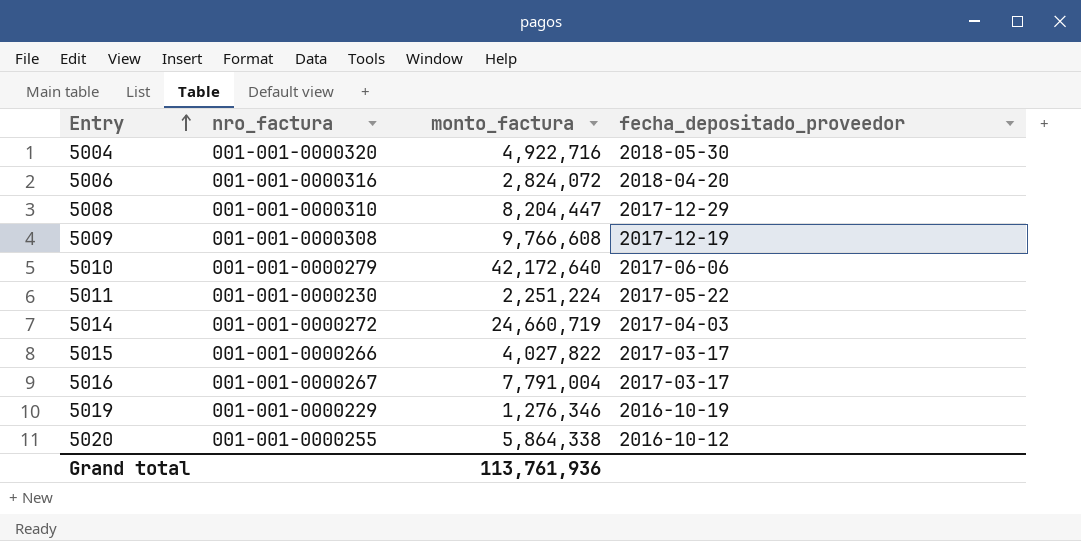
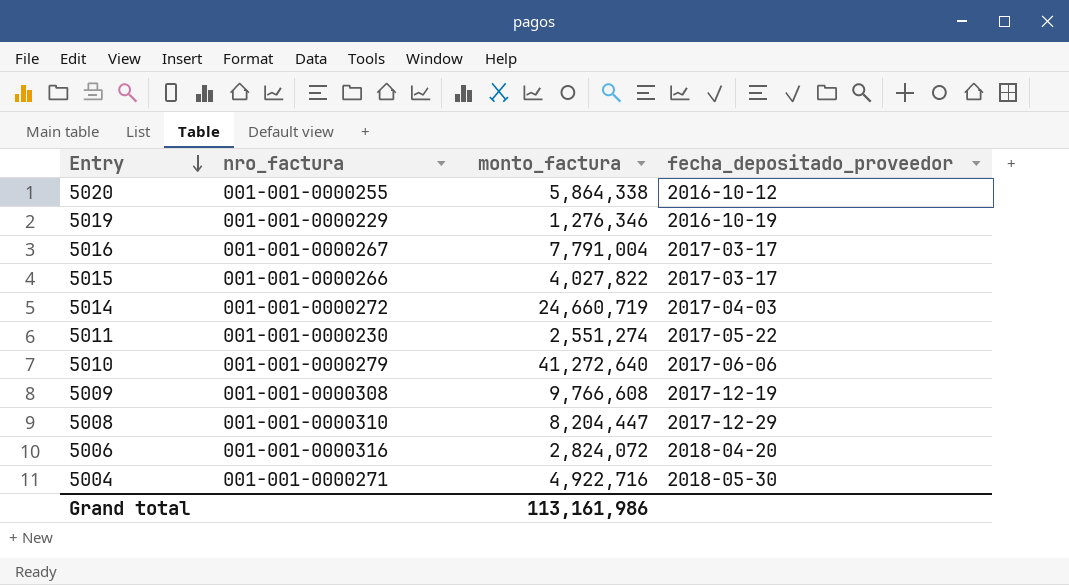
row order: Entry ascending -> Entry descending
5011 | monto_factura: 2,251,224 -> 2,551,274
5010 | monto_factura: 42,172,640 -> 41,272,640
5004 | nro_factura: 001-001-0000320 -> 001-001-0000271
Grand total | monto_factura: 113,761,936 -> 113,161,986

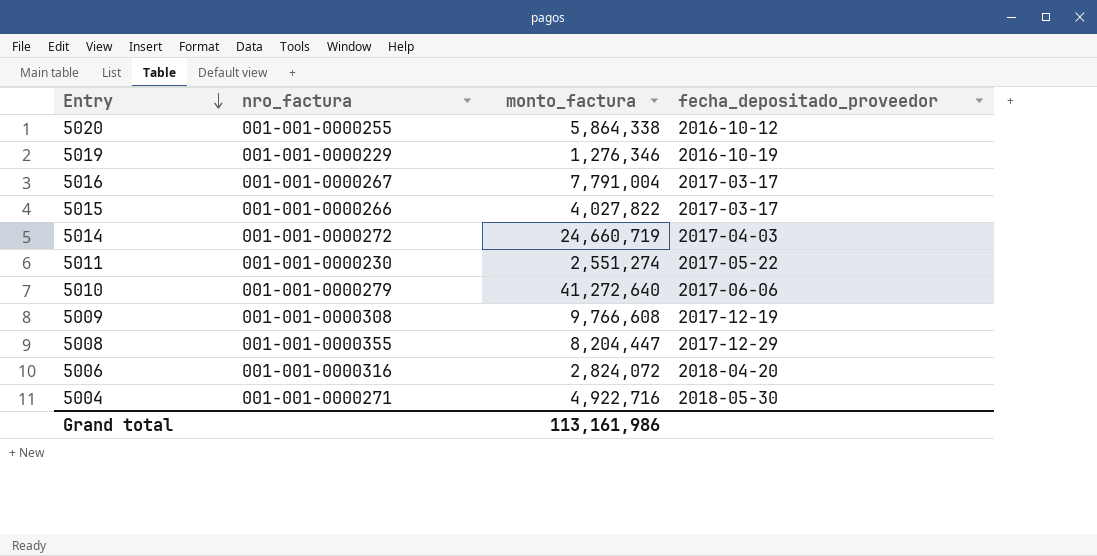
5008 | nro_factura: 001-001-0000310 -> 001-001-0000355

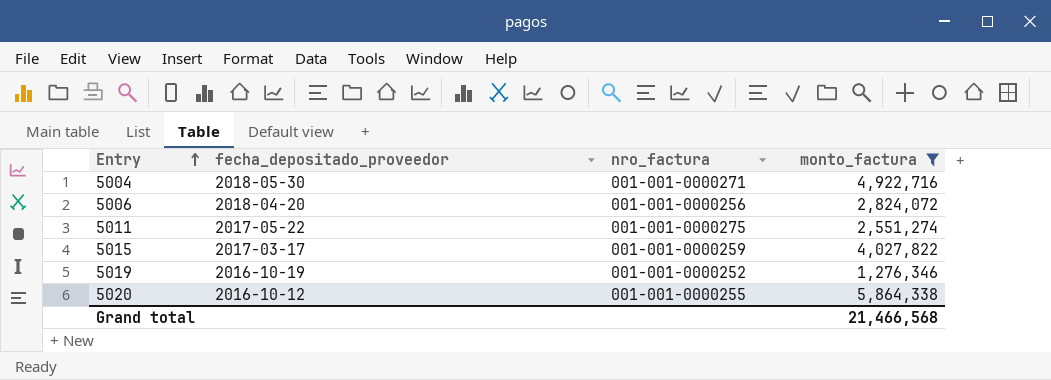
filter: none -> monto_factura <= 5,864,338
row order: Entry descending -> Entry ascending
column fecha_depositado_proveedor | position: 4 -> 2
5006 | nro_factura: 001-001-0000316 -> 001-001-0000256
5011 | nro_factura: 001-001-0000230 -> 001-001-0000275
5015 | nro_factura: 001-001-0000266 -> 001-001-0000259
5019 | nro_factura: 001-001-0000229 -> 001-001-0000252
Grand total | monto_factura: 113,161,986 -> 21,466,568

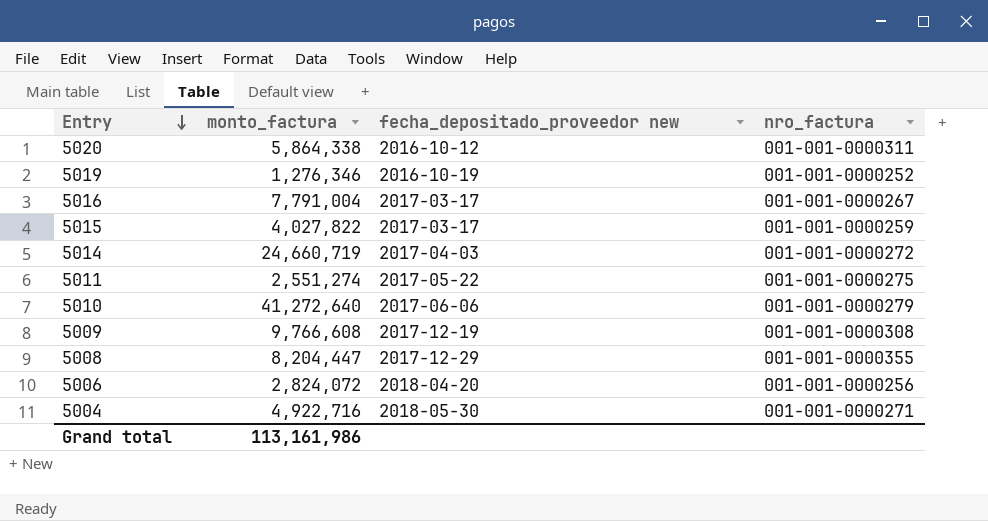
filter: monto_factura <= 5,864,338 -> none
row order: Entry ascending -> Entry descending
column monto_factura | position: 4 -> 2
column name: fecha_depositado_proveedor -> fecha_depositado_proveedor new
5020 | nro_factura: 001-001-0000255 -> 001-001-0000311
Grand total | monto_factura: 21,466,568 -> 113,161,986

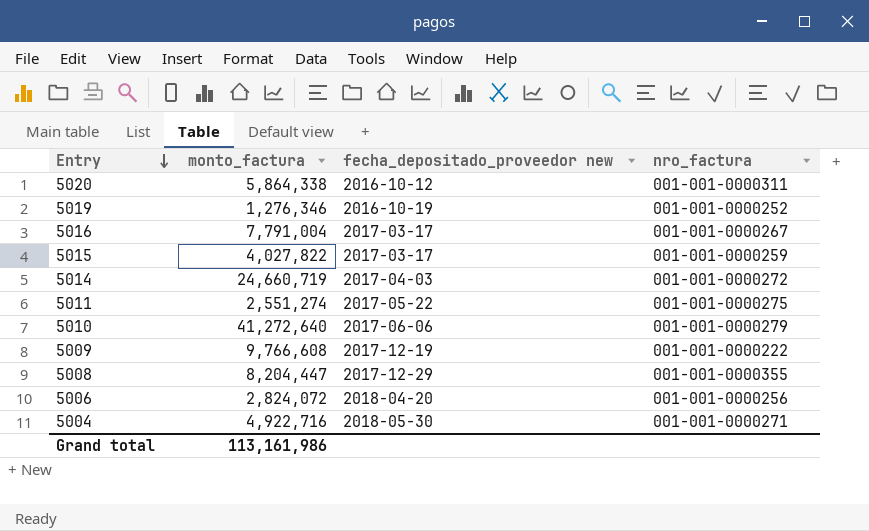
5009 | nro_factura: 001-001-0000308 -> 001-001-0000222

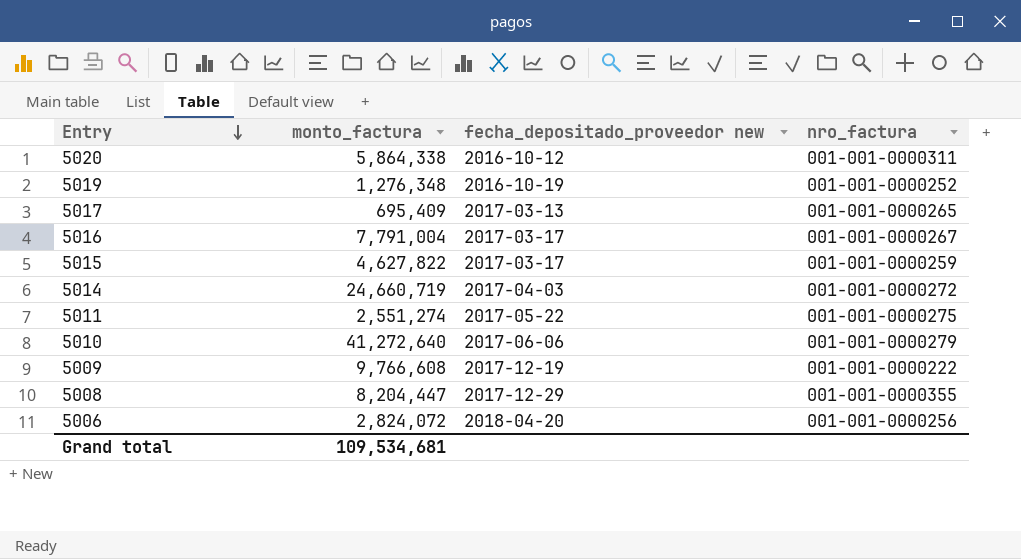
row 5004: 4,922,716 | 2018-05-30 | 001-001-0000271 -> none
5019 | monto_factura: 1,276,346 -> 1,276,348
row 5017: none -> 695,409 | 2017-03-13 | 001-001-0000265
5015 | monto_factura: 4,027,822 -> 4,627,822
Grand total | monto_factura: 113,161,986 -> 109,534,681

